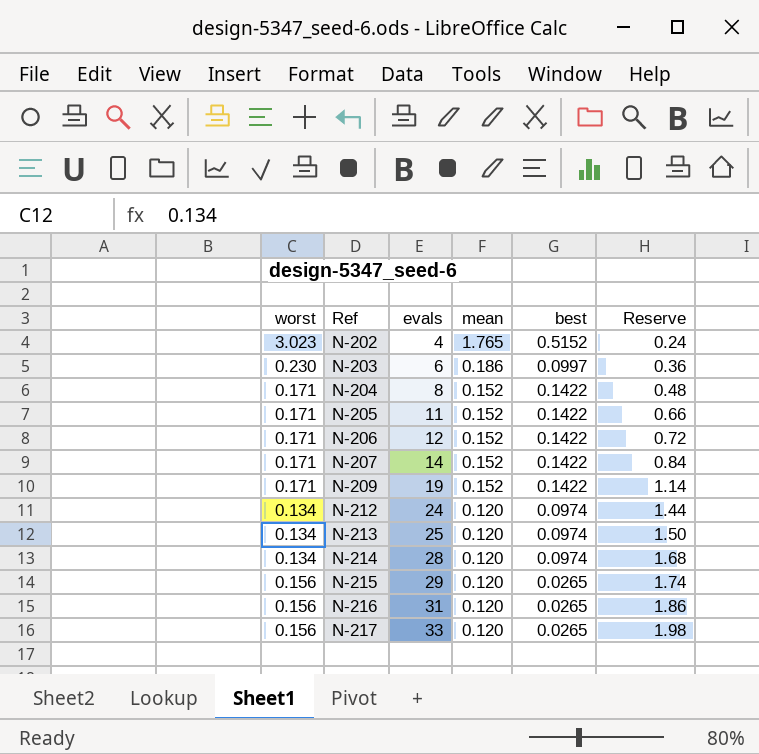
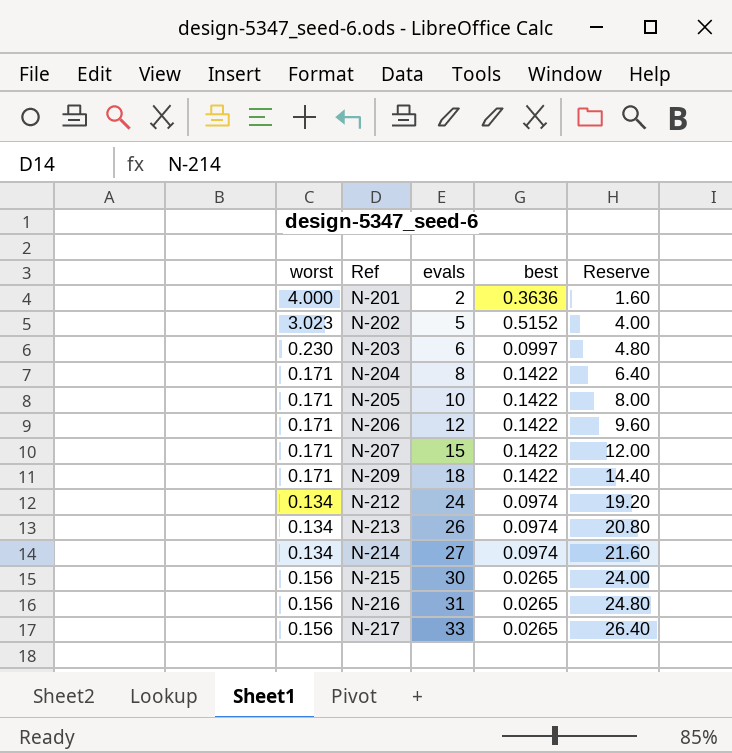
column mean | position: 4 -> none
column Reserve | formula: [evals] * 0.06 -> [evals] * 0.8
row N-201: none -> 4.000 | 2 | 0.3636 | 1.60
N-202 | evals: 4 -> 5
N-205 | evals: 11 -> 10
N-207 | evals: 14 -> 15
N-209 | evals: 19 -> 18
N-213 | evals: 25 -> 26
N-214 | evals: 28 -> 27
N-215 | evals: 29 -> 30

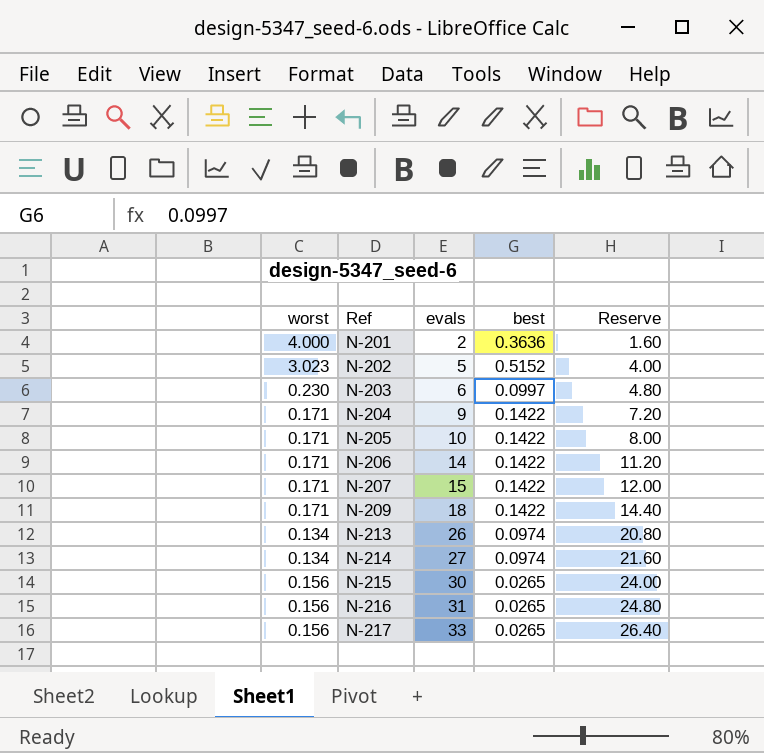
row N-212: 0.134 | 24 | 0.0974 | 19.20 -> none
N-204 | evals: 8 -> 9
N-204 | Reserve: 6.40 -> 7.20
N-206 | evals: 12 -> 14
N-206 | Reserve: 9.60 -> 11.20

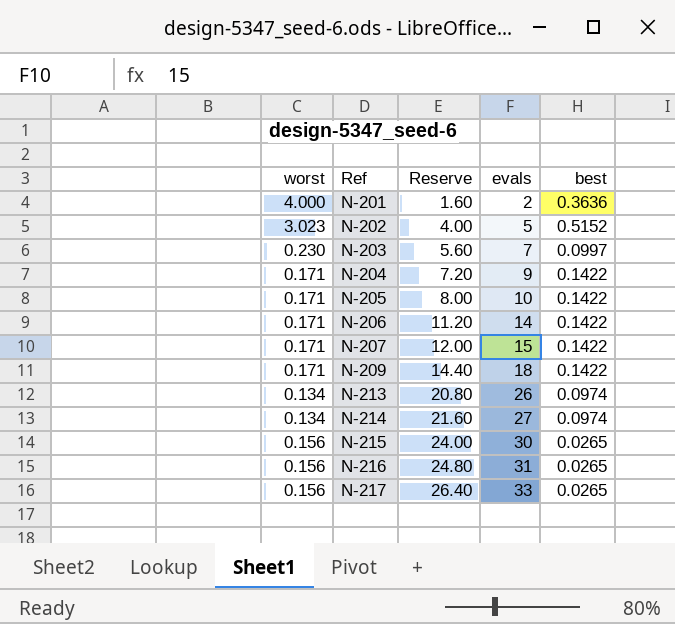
column Reserve | position: 5 -> 3
N-203 | Reserve: 4.80 -> 5.60
N-203 | evals: 6 -> 7

